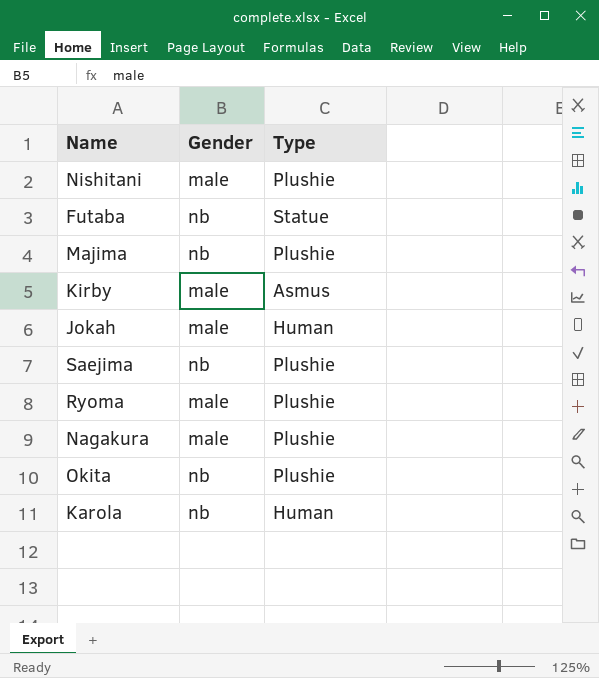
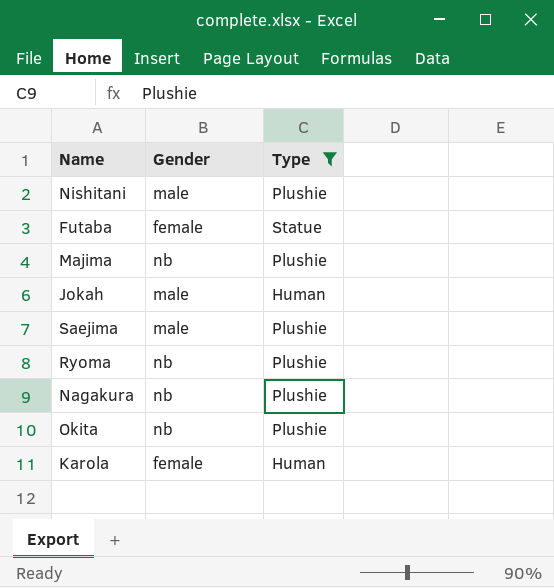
filter: none -> Type != Asmus
Futaba | Gender: nb -> female
Saejima | Gender: nb -> male
Ryoma | Gender: male -> nb
Nagakura | Gender: male -> nb
Karola | Gender: nb -> female

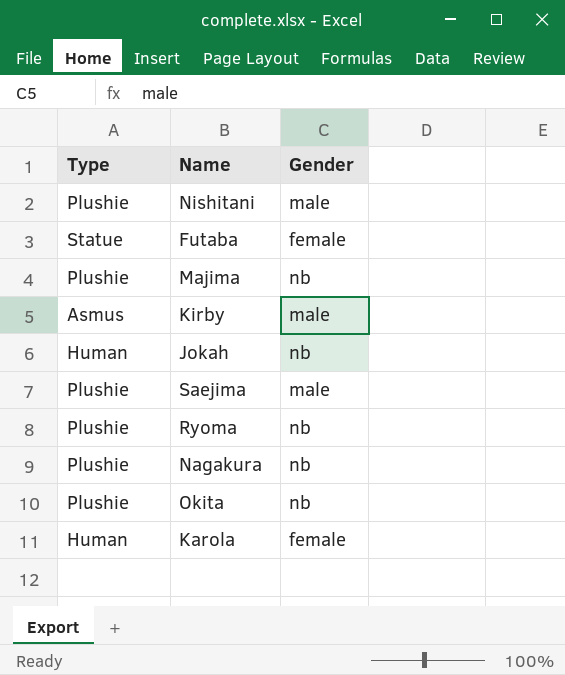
filter: Type != Asmus -> none
column Type | position: 3 -> 1
Jokah | Gender: male -> nb

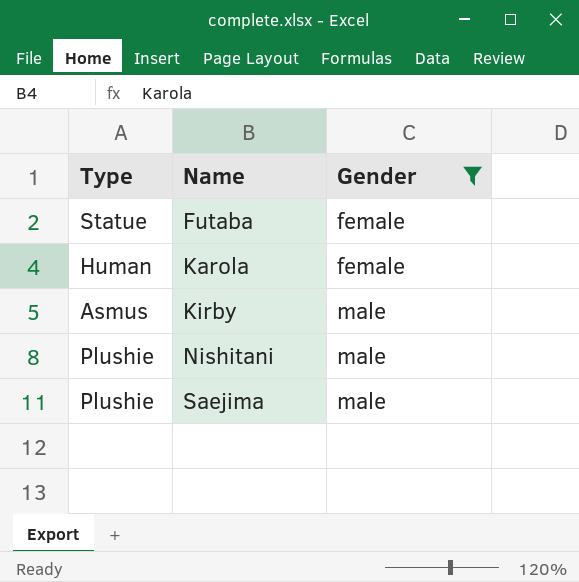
filter: none -> Gender != nb
row order: none -> Name ascending

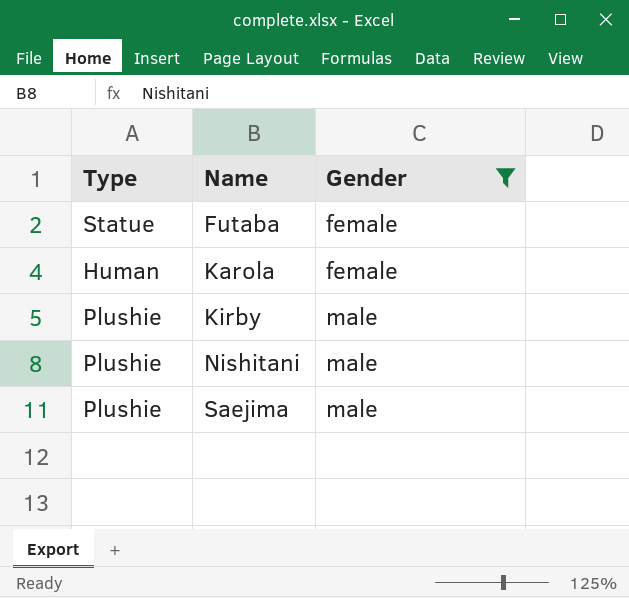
Kirby | Type: Asmus -> Plushie

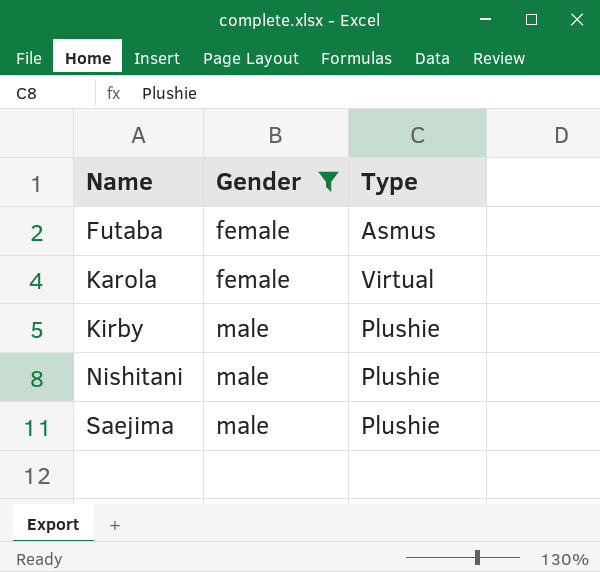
column Type | position: 1 -> 3
Futaba | Type: Statue -> Asmus
Karola | Type: Human -> Virtual

